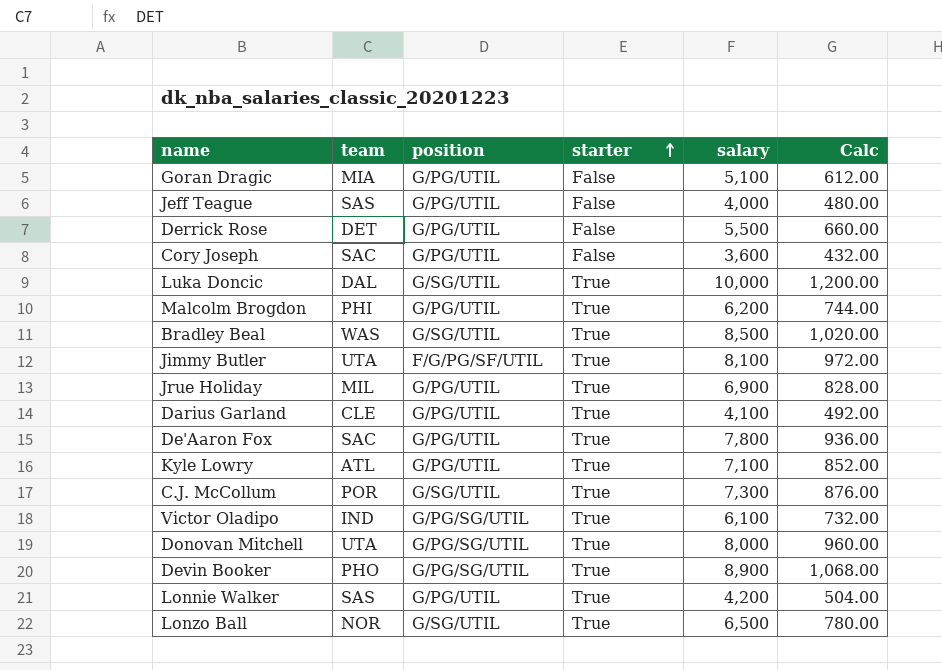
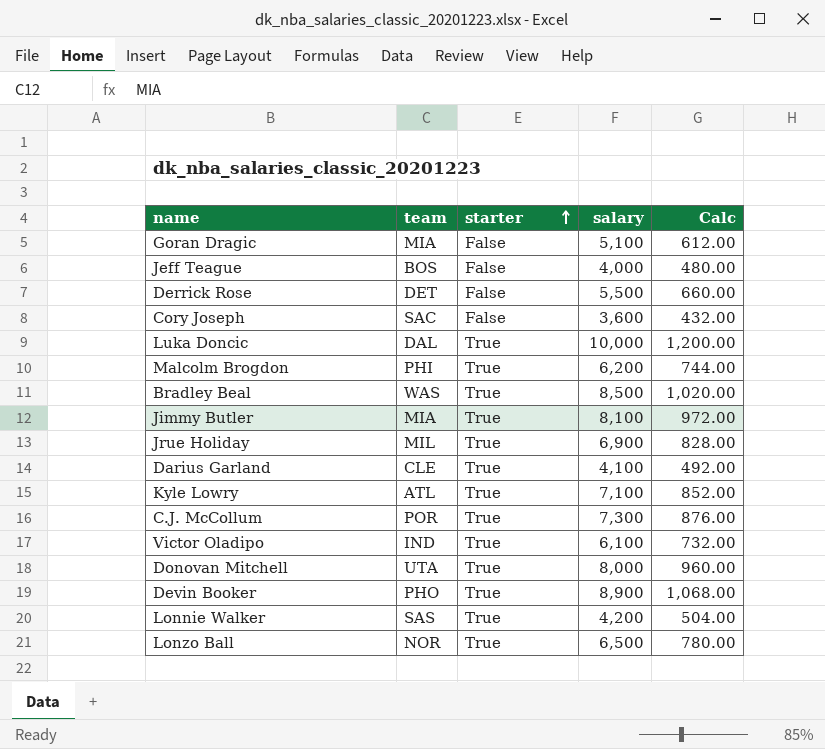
column position | position: 3 -> none
row De'Aaron Fox: SAC | G/PG/UTIL | True | 7,800 | 936.00 -> none
Jeff Teague | team: SAS -> BOS
Jimmy Butler | team: UTA -> MIA

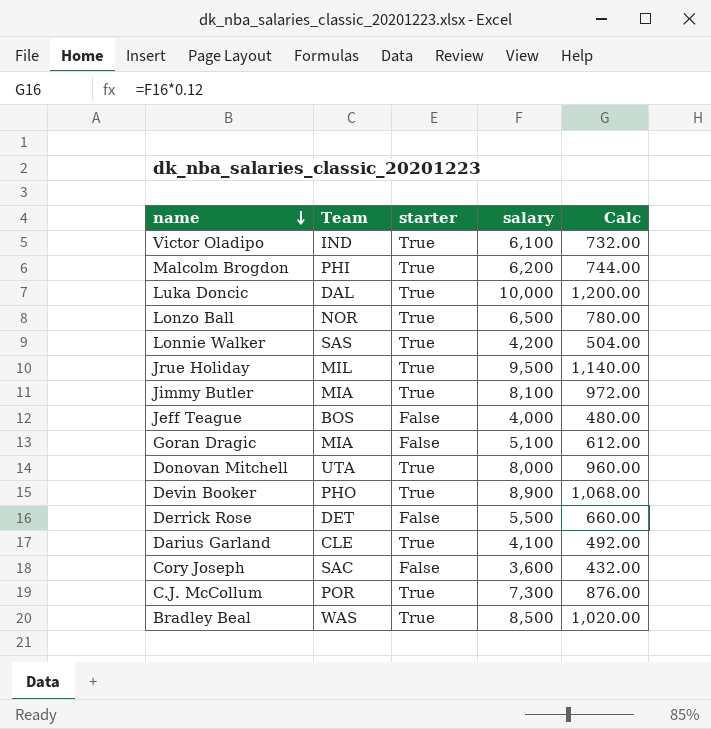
row order: starter ascending -> name descending
column name: team -> Team
row Kyle Lowry: ATL | True | 7,100 | 852.00 -> none
Jrue Holiday | salary: 6,900 -> 9,500
Jrue Holiday | Calc: 828.00 -> 1,140.00

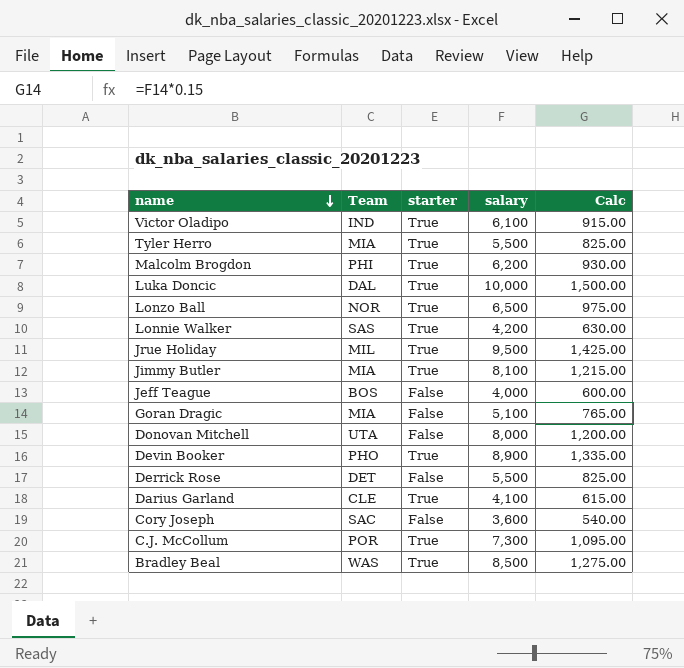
column Calc | formula: [salary] * 0.12 -> [salary] * 0.15
row Tyler Herro: none -> MIA | True | 5,500 | 825.00
Donovan Mitchell | starter: True -> False

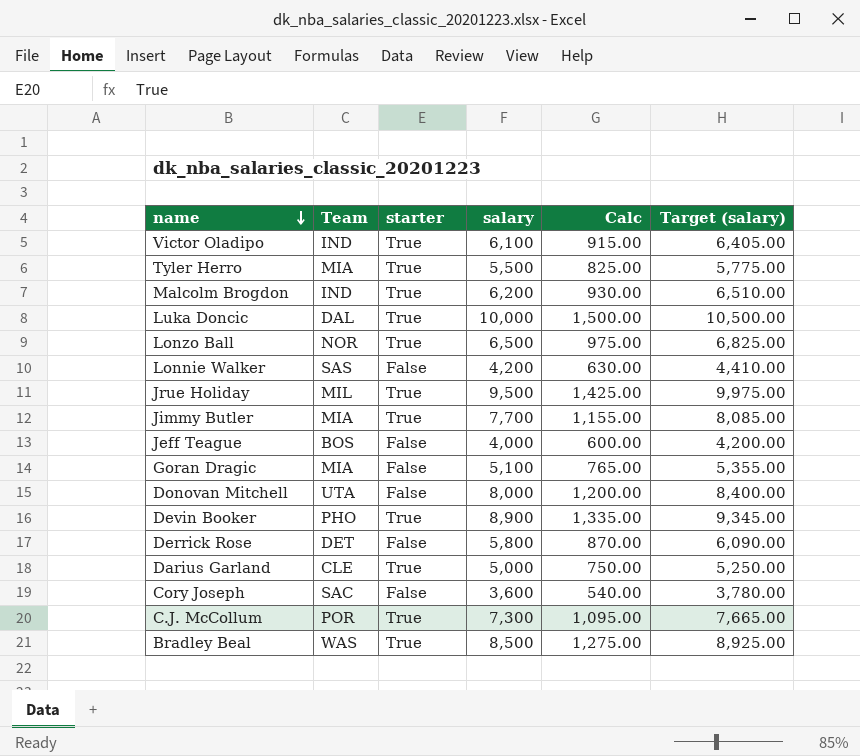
column Target (salary) | formula: none -> [salary] * 1.05
Malcolm Brogdon | Team: PHI -> IND
Lonnie Walker | starter: True -> False
Jimmy Butler | salary: 8,100 -> 7,700
Jimmy Butler | Calc: 1,215.00 -> 1,155.00
Derrick Rose | salary: 5,500 -> 5,800
Derrick Rose | Calc: 825.00 -> 870.00
Darius Garland | salary: 4,100 -> 5,000
Darius Garland | Calc: 615.00 -> 750.00

